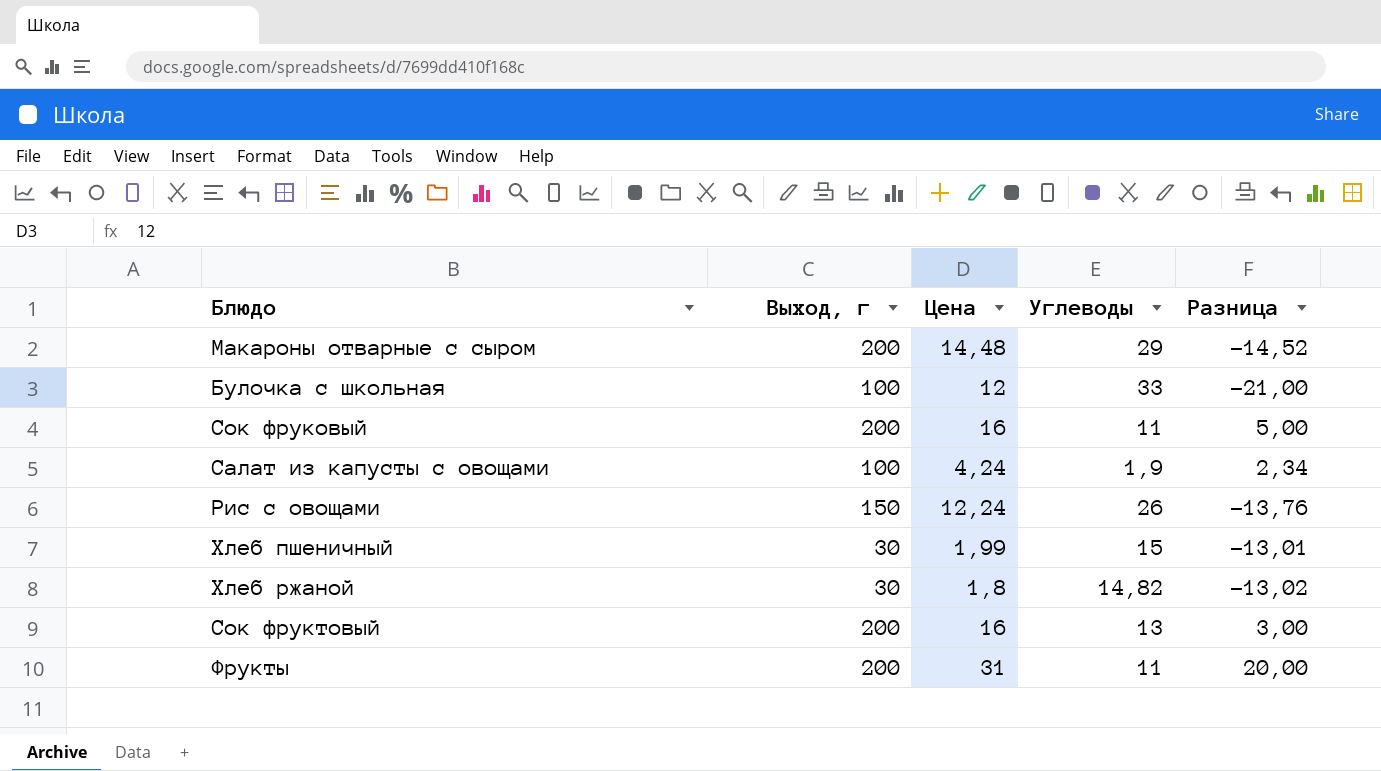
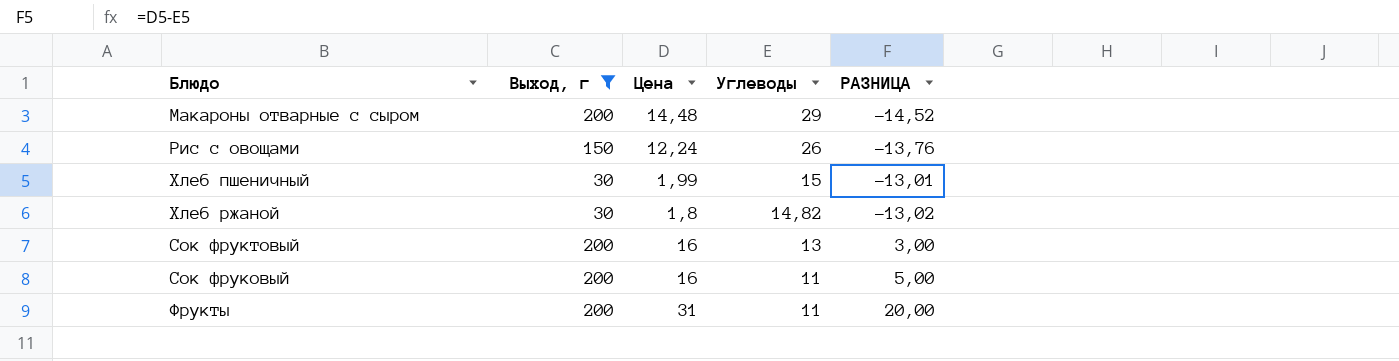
filter: none -> Выход, г != 100
row order: none -> Углеводы descending
column name: Разница -> РАЗНИЦА

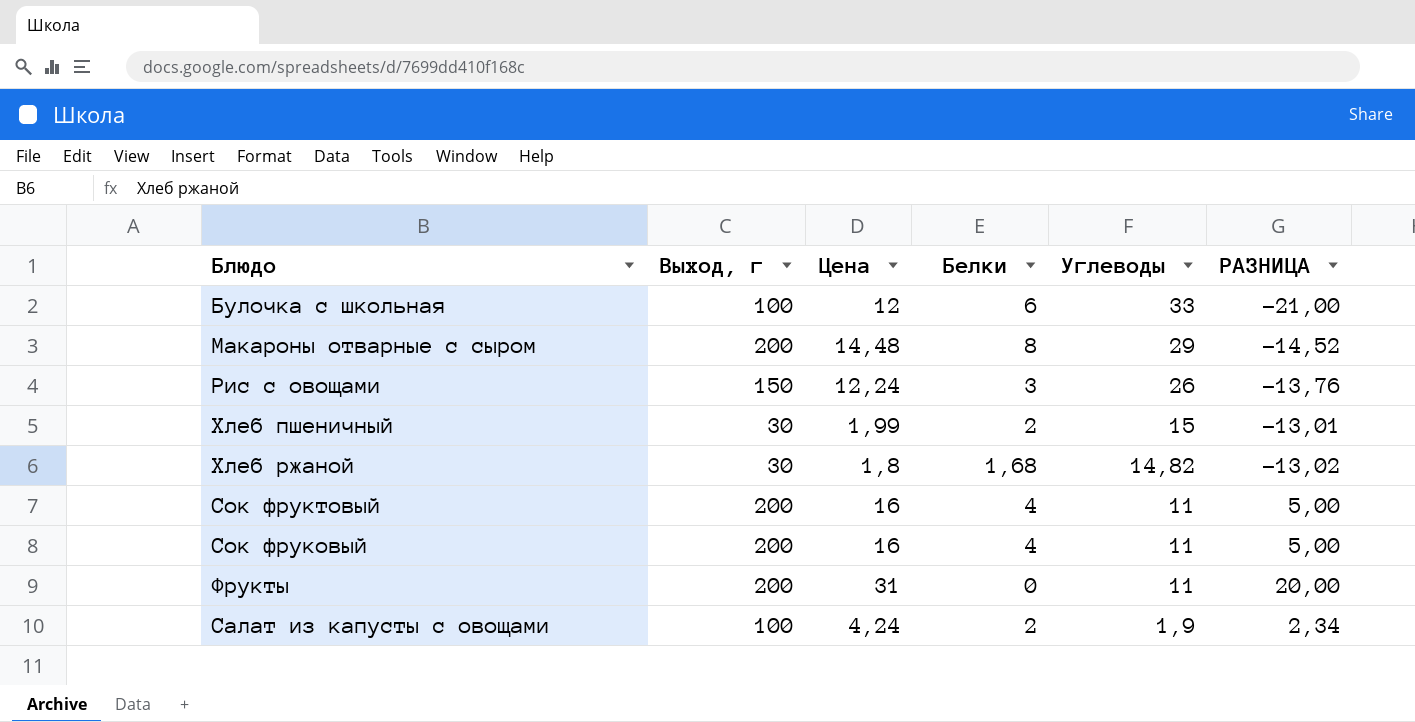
filter: Выход, г != 100 -> none
column Белки | position: none -> 4
Сок фруктовый | Углеводы: 13 -> 11
Сок фруктовый | РАЗНИЦА: 3,00 -> 5,00

